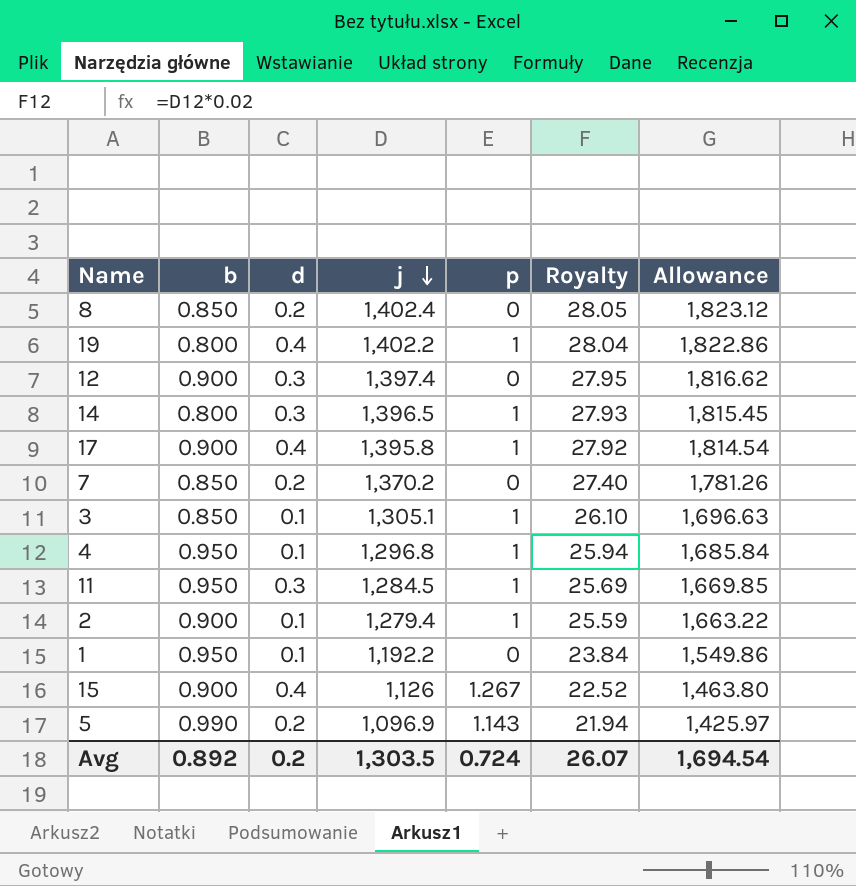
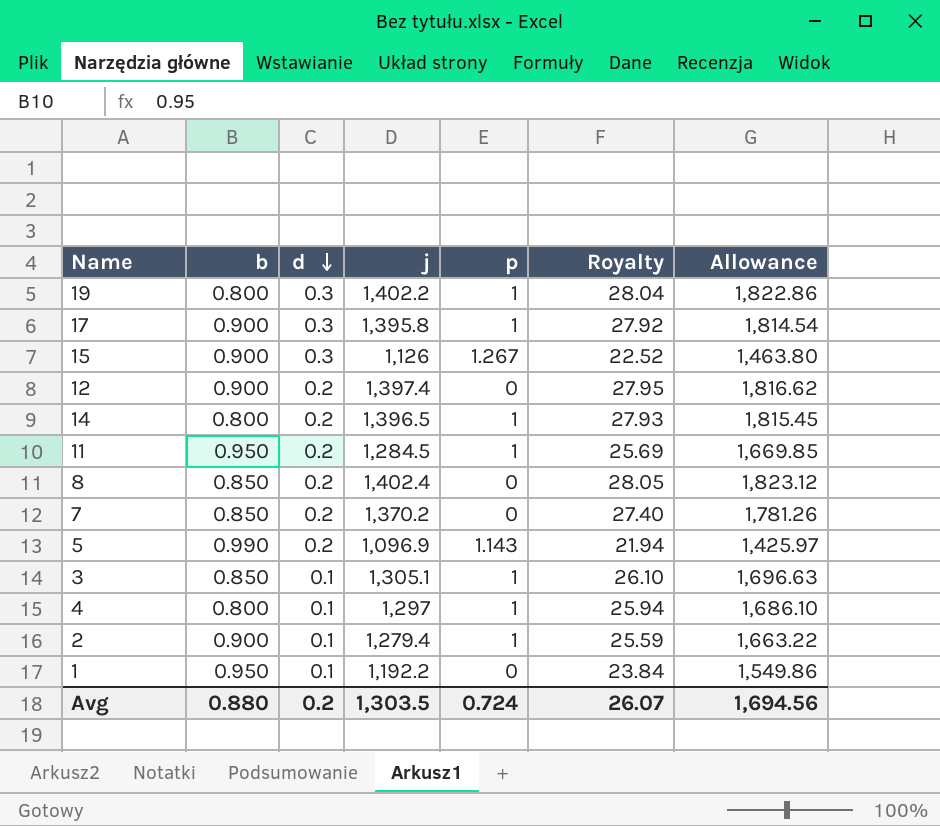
row order: j descending -> d descending
19 | d: 0.4 -> 0.3
17 | d: 0.4 -> 0.3
15 | d: 0.4 -> 0.3
12 | d: 0.3 -> 0.2
14 | d: 0.3 -> 0.2
11 | d: 0.3 -> 0.2
4 | b: 0.950 -> 0.800
4 | j: 1,296.8 -> 1,297
4 | Allowance: 1,685.84 -> 1,686.10
Avg | b: 0.892 -> 0.880
Avg | Allowance: 1,694.54 -> 1,694.56

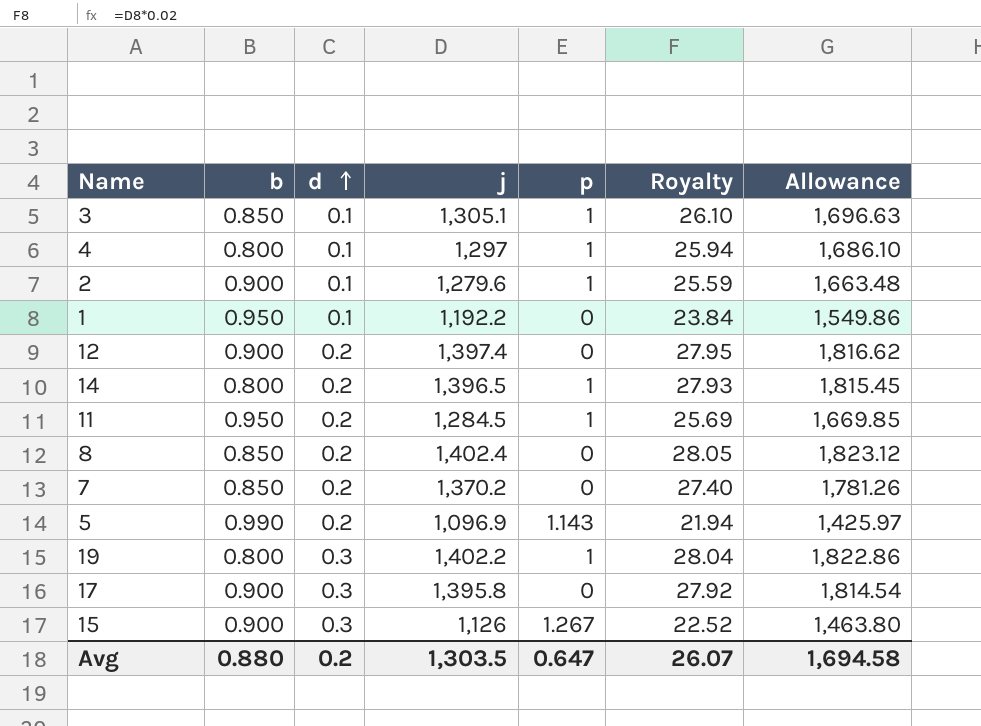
row order: d descending -> d ascending
2 | j: 1,279.4 -> 1,279.6
2 | Allowance: 1,663.22 -> 1,663.48
17 | p: 1 -> 0
Avg | p: 0.724 -> 0.647
Avg | Allowance: 1,694.56 -> 1,694.58

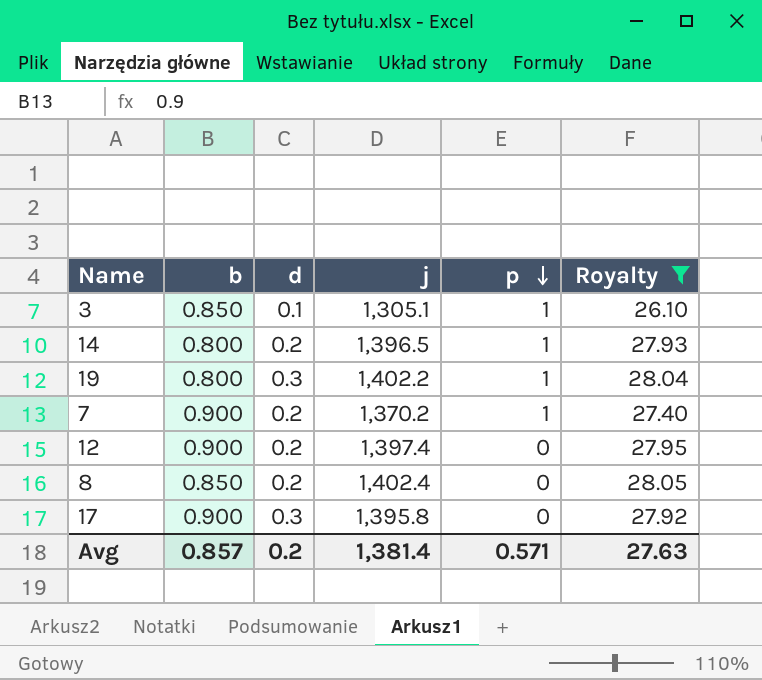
filter: none -> Royalty >= 26.10
row order: d ascending -> p descending
column Allowance | formula: [j] * 1.3 -> none
7 | b: 0.850 -> 0.900
7 | p: 0 -> 1
Avg | b: 0.880 -> 0.857
Avg | j: 1,303.5 -> 1,381.4
Avg | p: 0.647 -> 0.571
Avg | Royalty: 26.07 -> 27.63

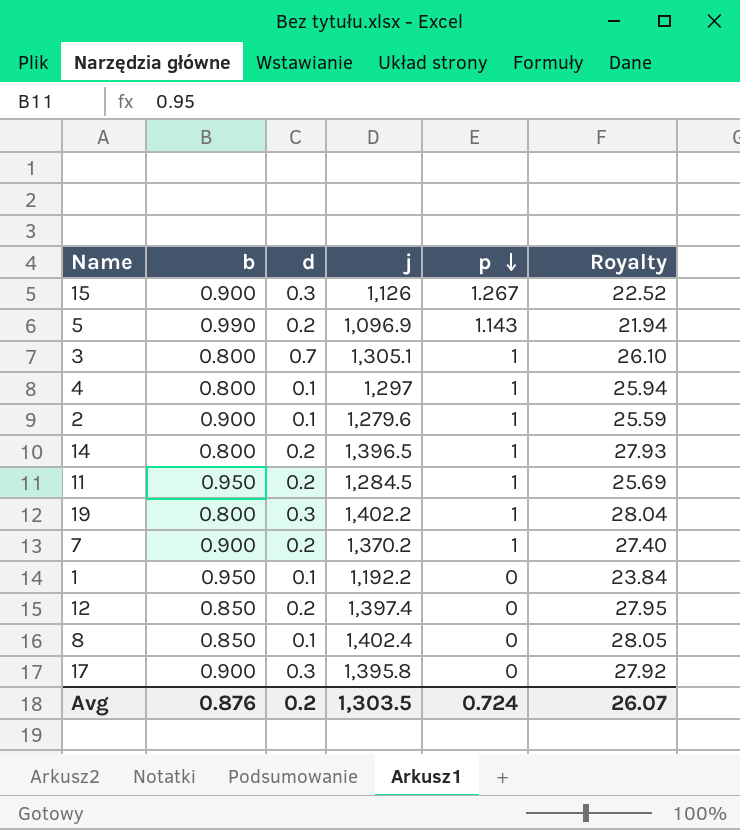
filter: Royalty >= 26.10 -> none
3 | b: 0.850 -> 0.800
3 | d: 0.1 -> 0.7
12 | b: 0.900 -> 0.850
8 | d: 0.2 -> 0.1
Avg | b: 0.857 -> 0.876
Avg | j: 1,381.4 -> 1,303.5
Avg | p: 0.571 -> 0.724
Avg | Royalty: 27.63 -> 26.07

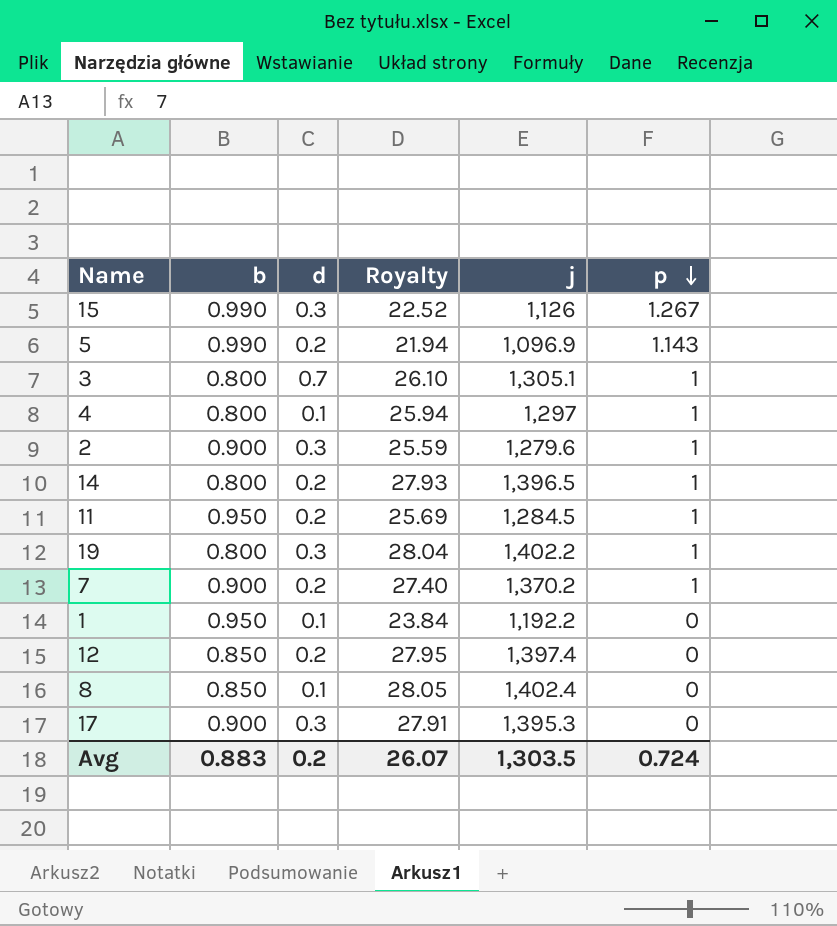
column Royalty | position: 6 -> 4
15 | b: 0.900 -> 0.990
2 | d: 0.1 -> 0.3
17 | Royalty: 27.92 -> 27.91
17 | j: 1,395.8 -> 1,395.3
Avg | b: 0.876 -> 0.883

